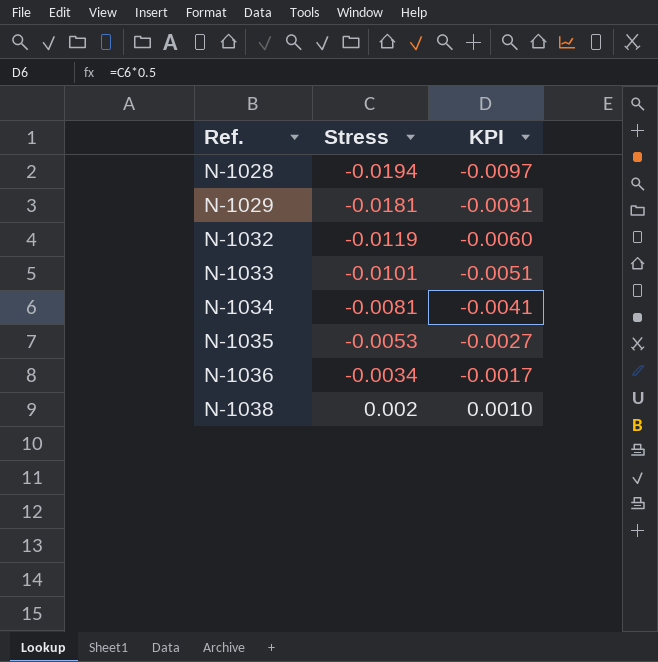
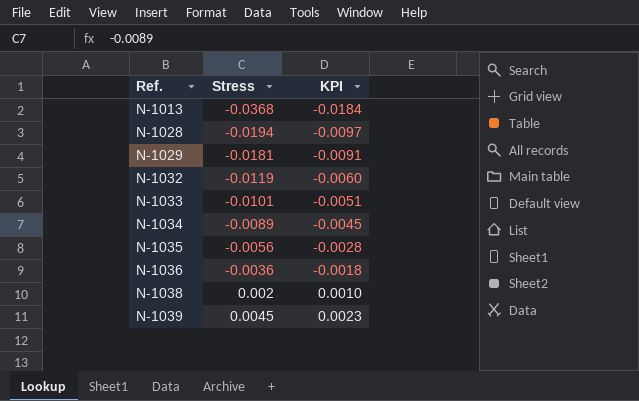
row N-1013: none -> -0.0368 | -0.0184
N-1034 | Stress: -0.0081 -> -0.0089
N-1034 | KPI: -0.0041 -> -0.0045
N-1035 | Stress: -0.0053 -> -0.0056
N-1035 | KPI: -0.0027 -> -0.0028
N-1036 | Stress: -0.0034 -> -0.0036
N-1036 | KPI: -0.0017 -> -0.0018
row N-1039: none -> 0.0045 | 0.0023

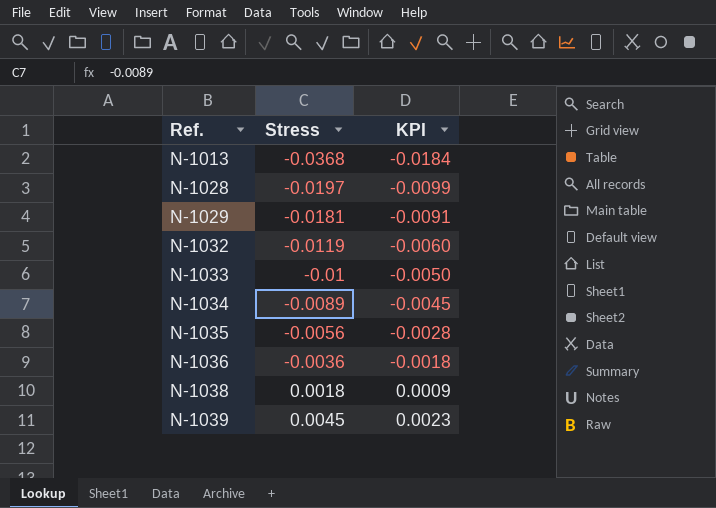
N-1028 | Stress: -0.0194 -> -0.0197
N-1028 | KPI: -0.0097 -> -0.0099
N-1033 | Stress: -0.0101 -> -0.01
N-1033 | KPI: -0.0051 -> -0.0050
N-1038 | Stress: 0.002 -> 0.0018
N-1038 | KPI: 0.0010 -> 0.0009

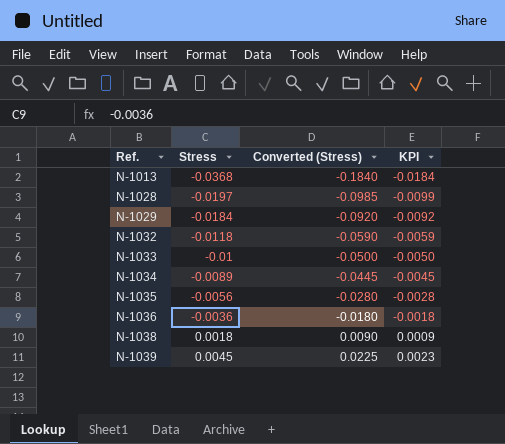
column Converted (Stress) | formula: none -> [Stress] * 5
N-1029 | Stress: -0.0181 -> -0.0184
N-1029 | KPI: -0.0091 -> -0.0092
N-1032 | Stress: -0.0119 -> -0.0118
N-1032 | KPI: -0.0060 -> -0.0059

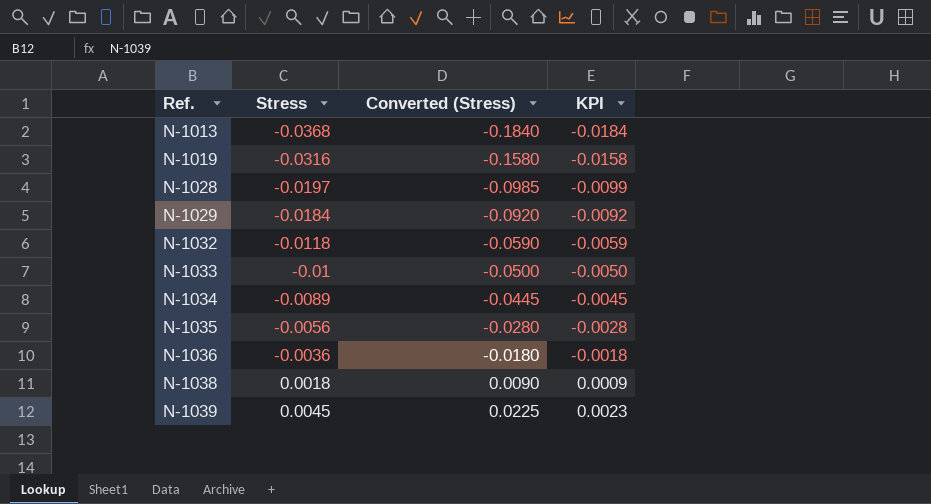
row N-1019: none -> -0.0316 | -0.1580 | -0.0158

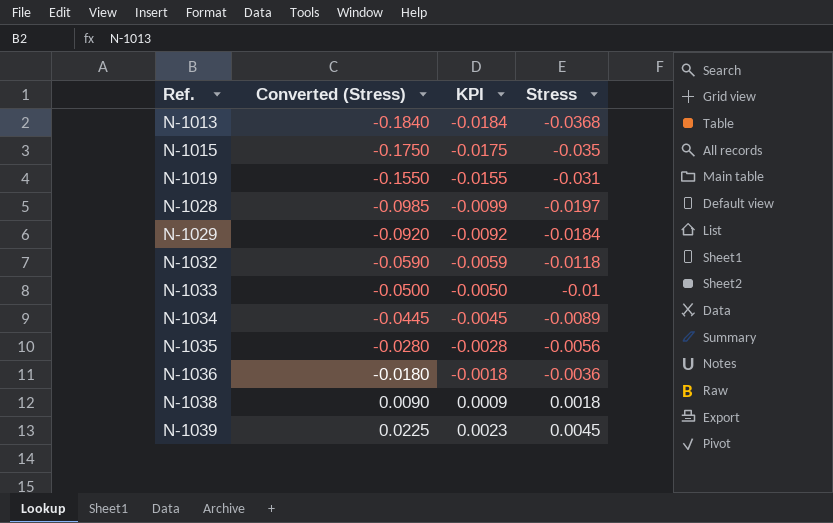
column Stress | position: 2 -> 4
row N-1015: none -> -0.1750 | -0.0175 | -0.035
N-1019 | Converted (Stress): -0.1580 -> -0.1550
N-1019 | KPI: -0.0158 -> -0.0155
N-1019 | Stress: -0.0316 -> -0.031

